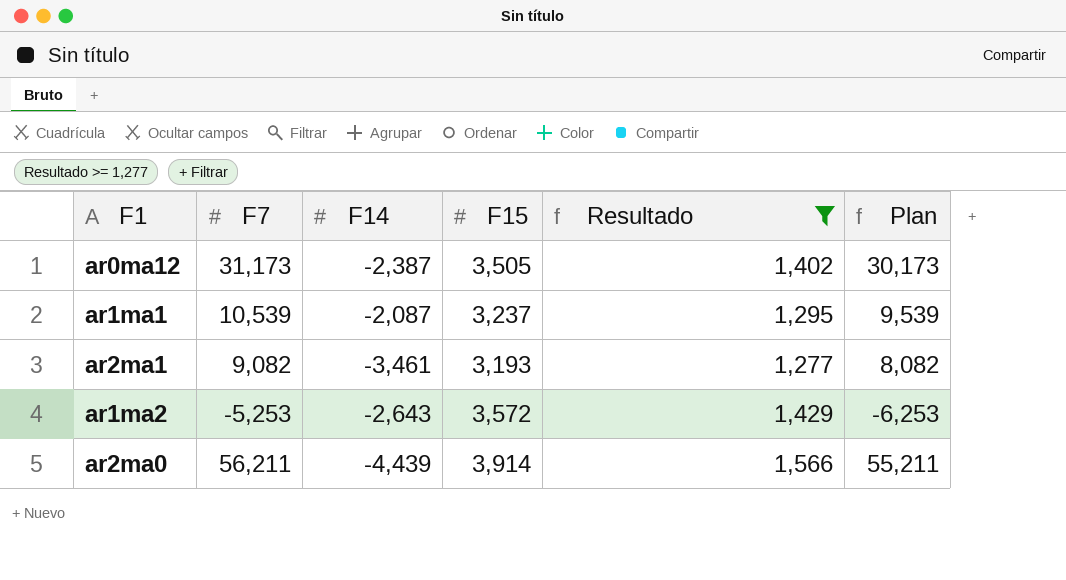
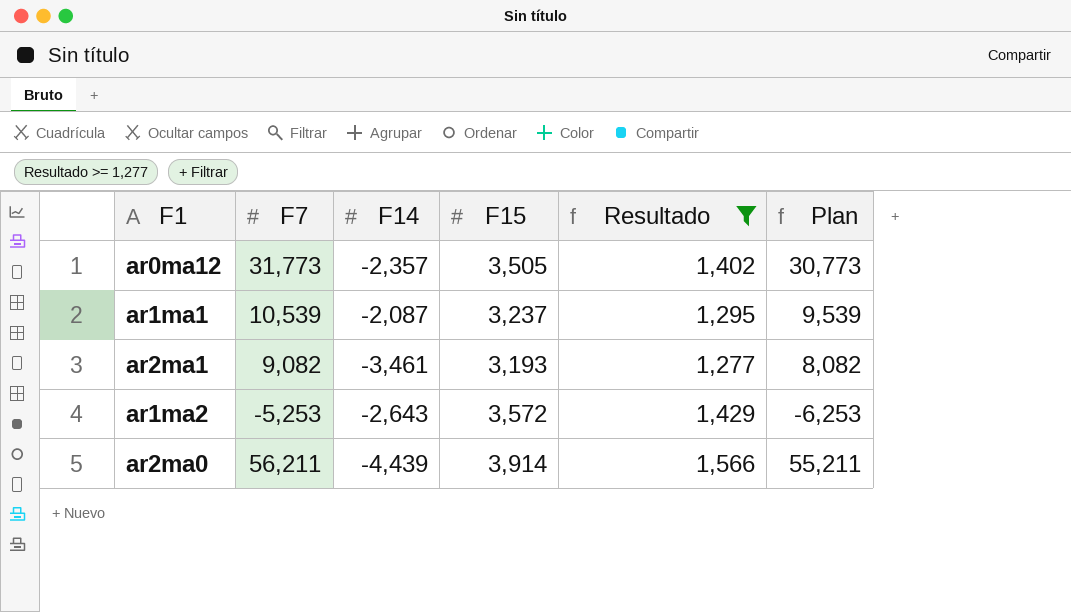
ar0ma12 | F7: 31,173 -> 31,773
ar0ma12 | F14: -2,387 -> -2,357
ar0ma12 | Plan: 30,173 -> 30,773

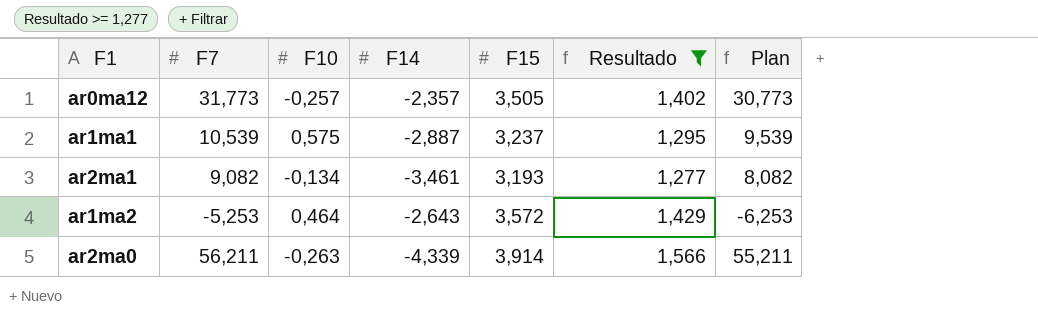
column F10 | position: none -> 3
ar1ma1 | F14: -2,087 -> -2,887
ar2ma0 | F14: -4,439 -> -4,339

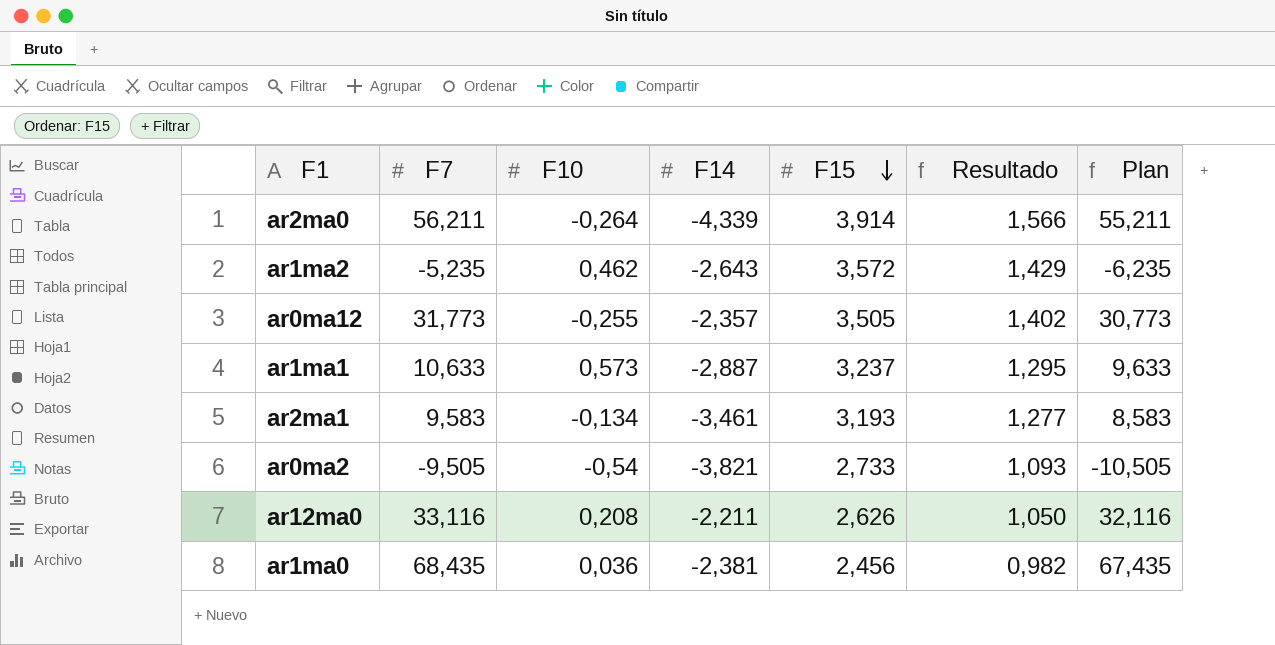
filter: Resultado >= 1,277 -> none
row order: none -> F15 descending
ar2ma0 | F10: -0,263 -> -0,264
ar1ma2 | F7: -5,253 -> -5,235
ar1ma2 | F10: 0,464 -> 0,462
ar1ma2 | Plan: -6,253 -> -6,235
ar0ma12 | F10: -0,257 -> -0,255
ar1ma1 | F7: 10,539 -> 10,633
ar1ma1 | F10: 0,575 -> 0,573
ar1ma1 | Plan: 9,539 -> 9,633
ar2ma1 | F7: 9,082 -> 9,583
ar2ma1 | Plan: 8,082 -> 8,583

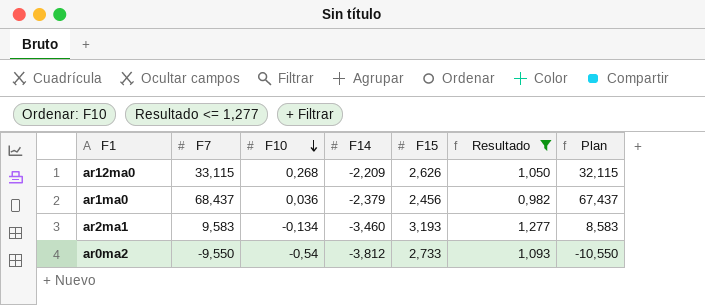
filter: none -> Resultado <= 1,277
row order: F15 descending -> F10 descending
ar12ma0 | F7: 33,116 -> 33,115
ar12ma0 | F10: 0,208 -> 0,268
ar12ma0 | F14: -2,211 -> -2,209
ar12ma0 | Plan: 32,116 -> 32,115
ar1ma0 | F7: 68,435 -> 68,437
ar1ma0 | F14: -2,381 -> -2,379
ar1ma0 | Plan: 67,435 -> 67,437
ar2ma1 | F14: -3,461 -> -3,460
ar0ma2 | F7: -9,505 -> -9,550
ar0ma2 | F14: -3,821 -> -3,812
ar0ma2 | Plan: -10,505 -> -10,550

